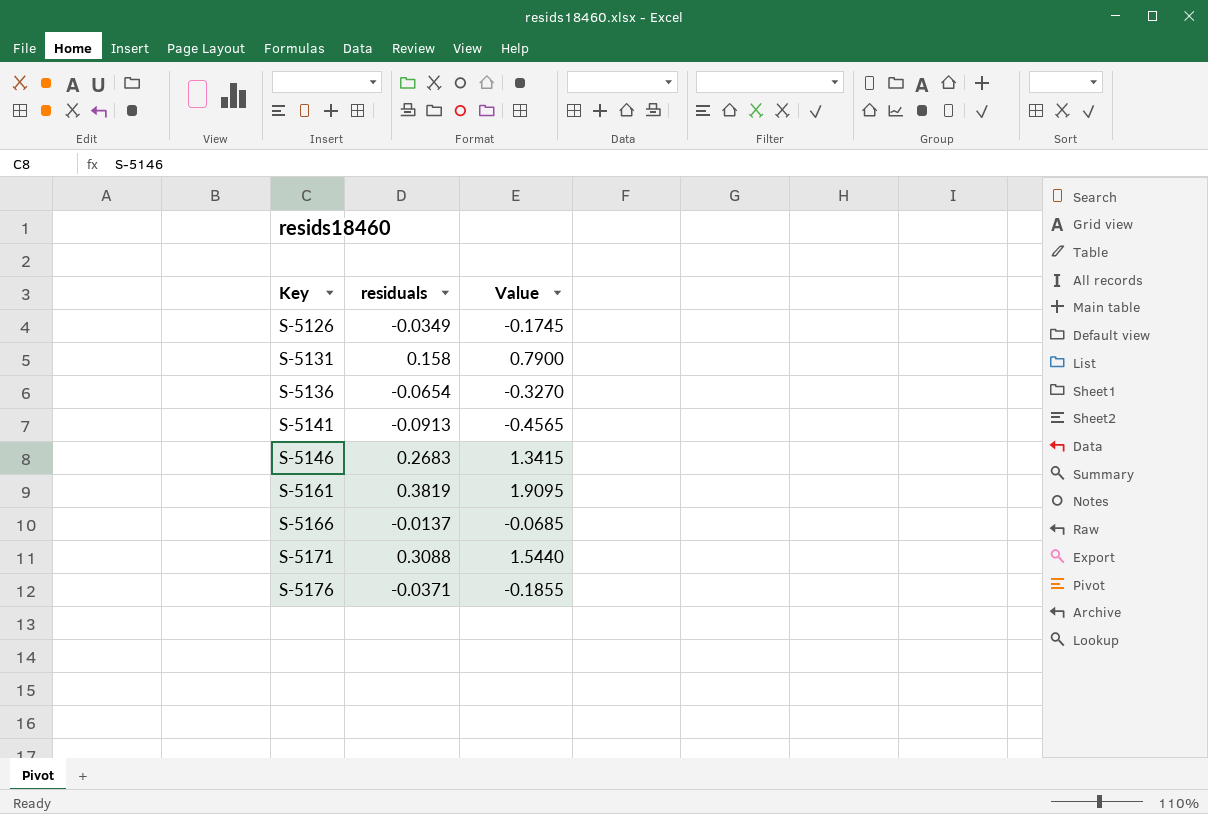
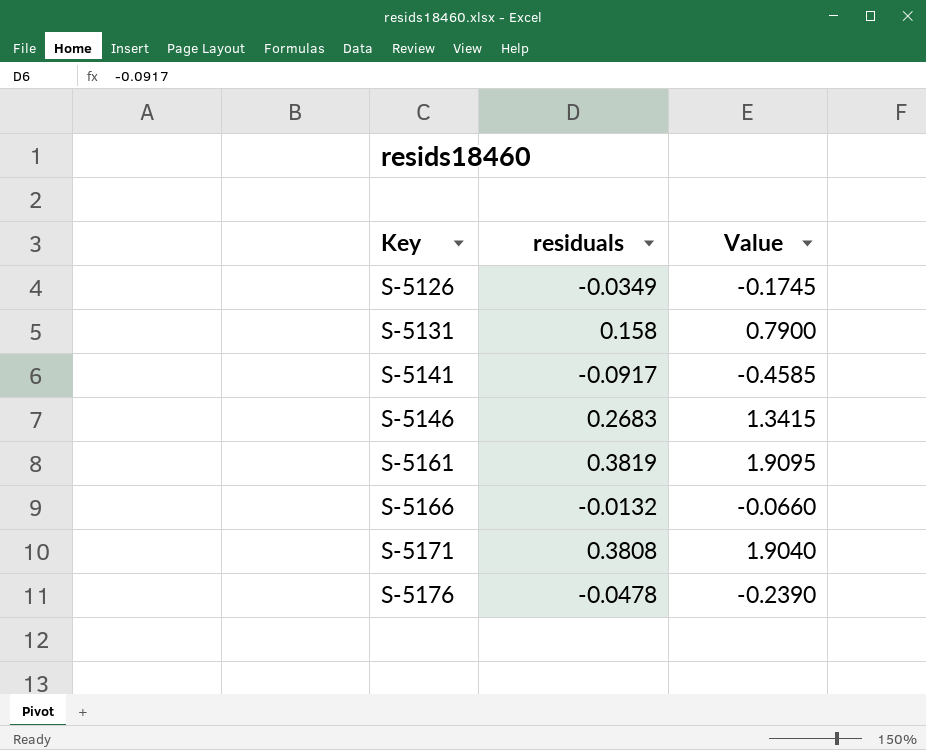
row S-5136: -0.0654 | -0.3270 -> none
S-5141 | residuals: -0.0913 -> -0.0917
S-5141 | Value: -0.4565 -> -0.4585
S-5166 | residuals: -0.0137 -> -0.0132
S-5166 | Value: -0.0685 -> -0.0660
S-5171 | residuals: 0.3088 -> 0.3808
S-5171 | Value: 1.5440 -> 1.9040
S-5176 | residuals: -0.0371 -> -0.0478
S-5176 | Value: -0.1855 -> -0.2390

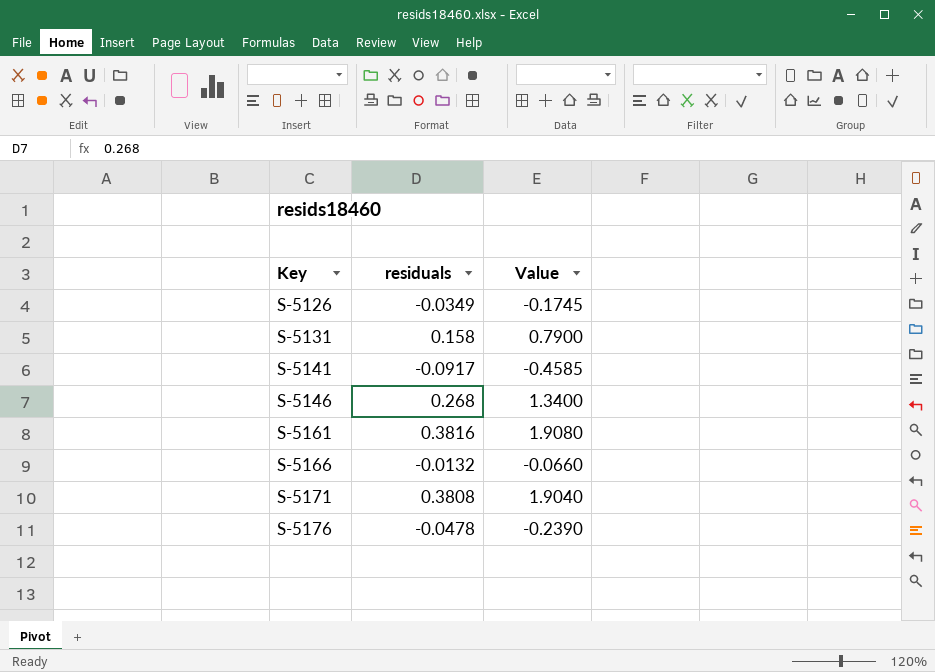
S-5146 | residuals: 0.2683 -> 0.268
S-5146 | Value: 1.3415 -> 1.3400
S-5161 | residuals: 0.3819 -> 0.3816
S-5161 | Value: 1.9095 -> 1.9080

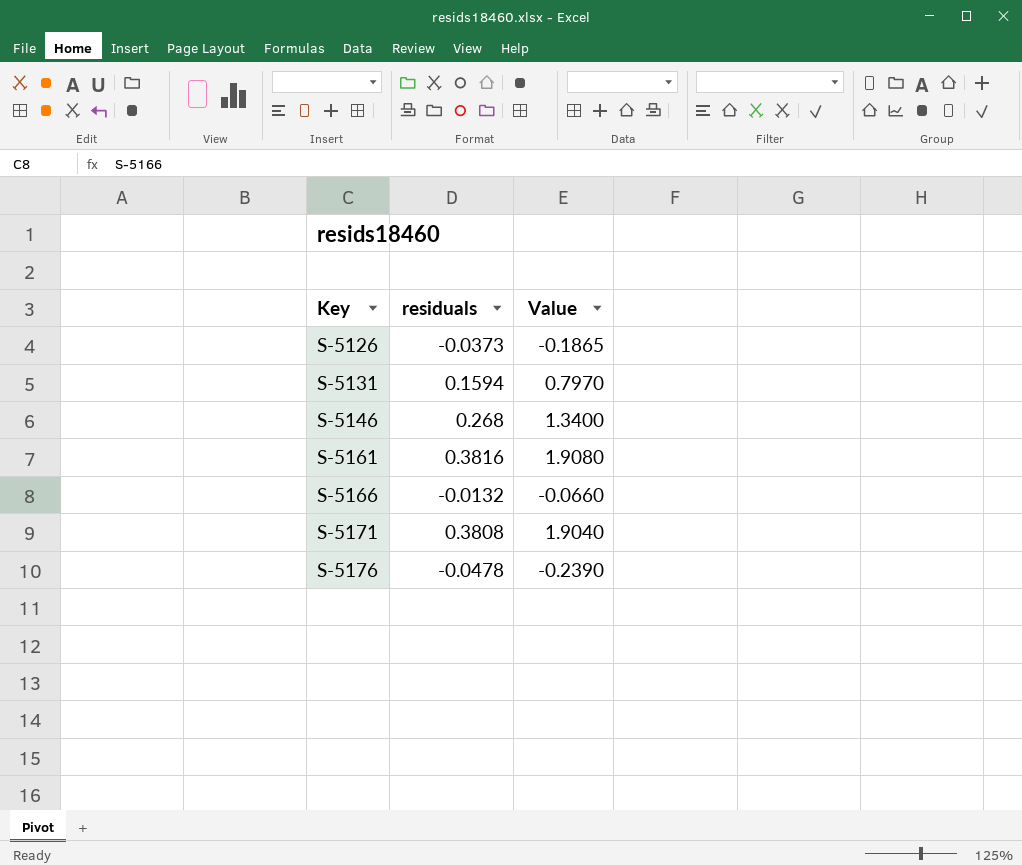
row S-5141: -0.0917 | -0.4585 -> none
S-5126 | residuals: -0.0349 -> -0.0373
S-5126 | Value: -0.1745 -> -0.1865
S-5131 | residuals: 0.158 -> 0.1594
S-5131 | Value: 0.7900 -> 0.7970

